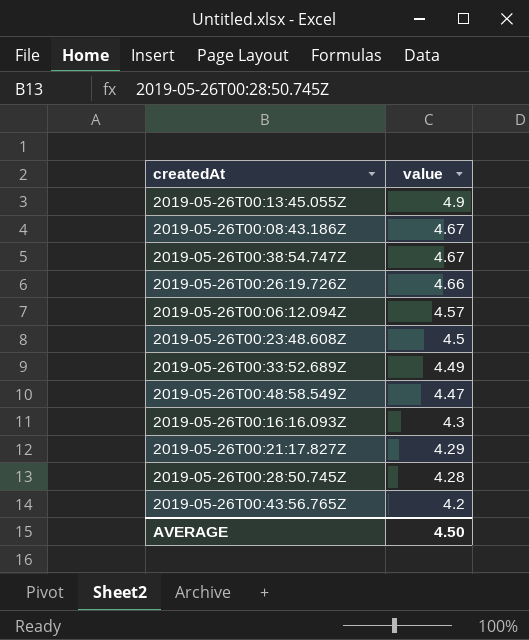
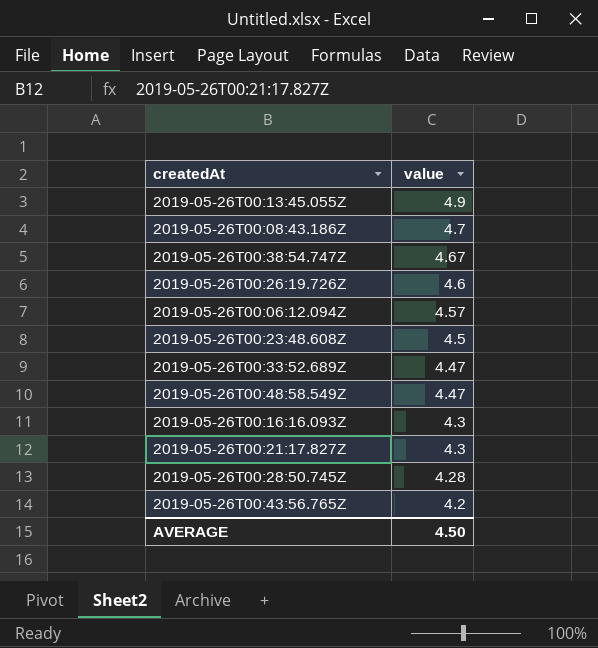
2019-05-26T00:08:43.186Z | value: 4.67 -> 4.7
2019-05-26T00:26:19.726Z | value: 4.66 -> 4.6
2019-05-26T00:33:52.689Z | value: 4.49 -> 4.47
2019-05-26T00:21:17.827Z | value: 4.29 -> 4.3

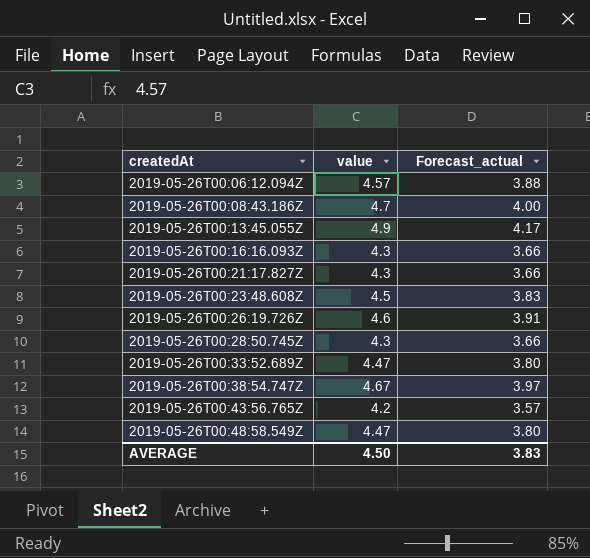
row order: value descending -> createdAt ascending
column Forecast_actual | formula: none -> [value] * 0.85
2019-05-26T00:28:50.745Z | value: 4.28 -> 4.3

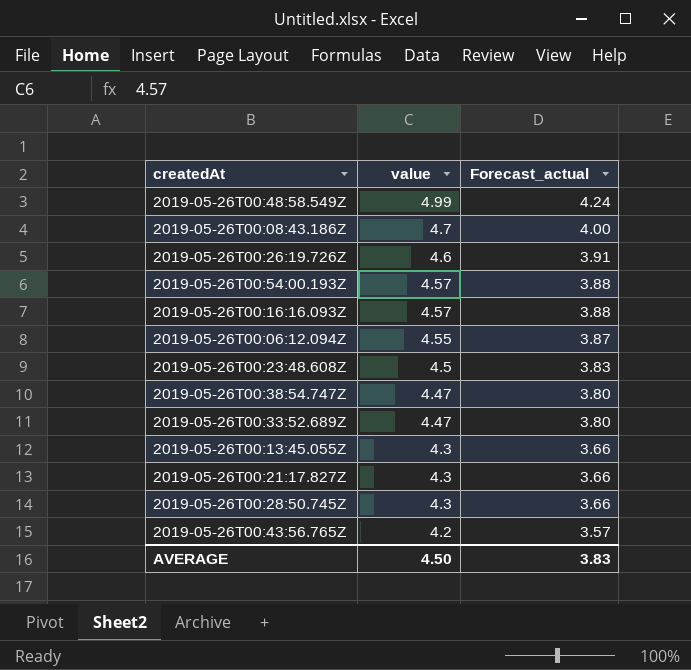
row order: createdAt ascending -> value descending
2019-05-26T00:48:58.549Z | value: 4.47 -> 4.99
2019-05-26T00:48:58.549Z | Forecast_actual: 3.80 -> 4.24
row 2019-05-26T00:54:00.193Z: none -> 4.57 | 3.88
2019-05-26T00:16:16.093Z | value: 4.3 -> 4.57
2019-05-26T00:16:16.093Z | Forecast_actual: 3.66 -> 3.88
2019-05-26T00:06:12.094Z | value: 4.57 -> 4.55
2019-05-26T00:06:12.094Z | Forecast_actual: 3.88 -> 3.87
2019-05-26T00:38:54.747Z | value: 4.67 -> 4.47
2019-05-26T00:38:54.747Z | Forecast_actual: 3.97 -> 3.80
2019-05-26T00:13:45.055Z | value: 4.9 -> 4.3
2019-05-26T00:13:45.055Z | Forecast_actual: 4.17 -> 3.66

